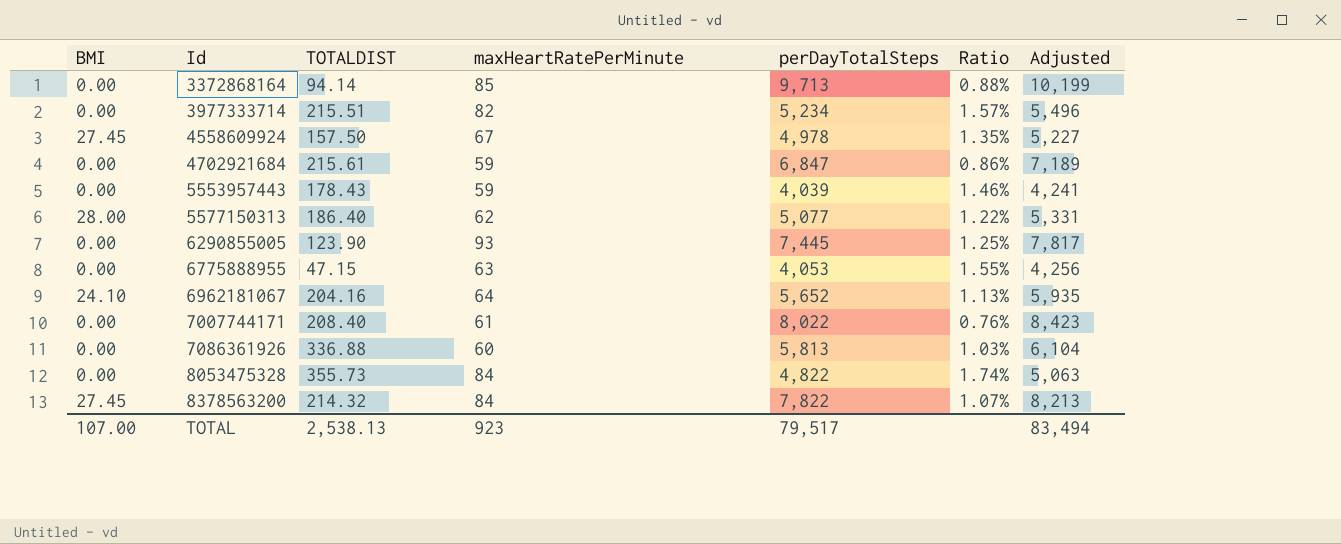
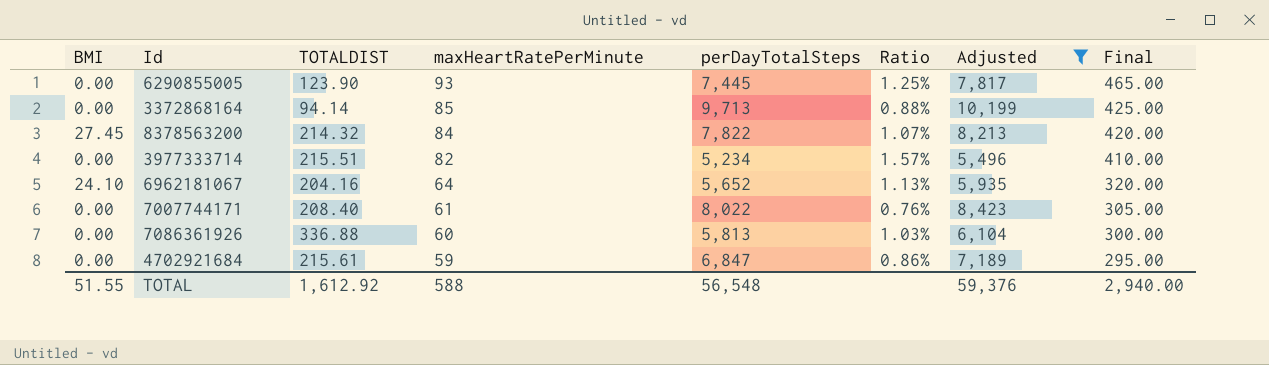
filter: none -> Adjusted >= 5,496
row order: Id ascending -> maxHeartRatePerMinute descending
column Final | formula: none -> [maxHeartRatePerMinute] * 5
TOTAL | BMI: 107.00 -> 51.55
TOTAL | TOTALDIST: 2,538.13 -> 1,612.92
TOTAL | maxHeartRatePerMinute: 923 -> 588
TOTAL | perDayTotalSteps: 79,517 -> 56,548
TOTAL | Adjusted: 83,494 -> 59,376

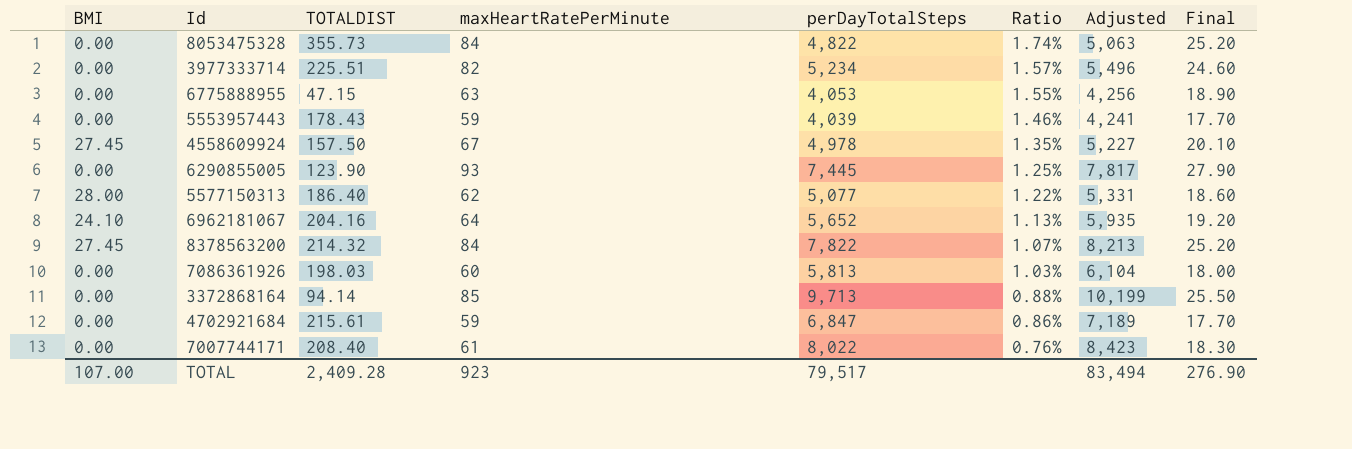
filter: Adjusted >= 5,496 -> none
row order: maxHeartRatePerMinute descending -> Ratio descending
column Final | formula: [maxHeartRatePerMinute] * 5 -> [maxHeartRatePerMinute] * 0.3
3977333714 | TOTALDIST: 215.51 -> 225.51
7086361926 | TOTALDIST: 336.88 -> 198.03
TOTAL | BMI: 51.55 -> 107.00
TOTAL | TOTALDIST: 1,612.92 -> 2,409.28
TOTAL | maxHeartRatePerMinute: 588 -> 923
TOTAL | perDayTotalSteps: 56,548 -> 79,517
TOTAL | Adjusted: 59,376 -> 83,494
TOTAL | Final: 2,940.00 -> 276.90

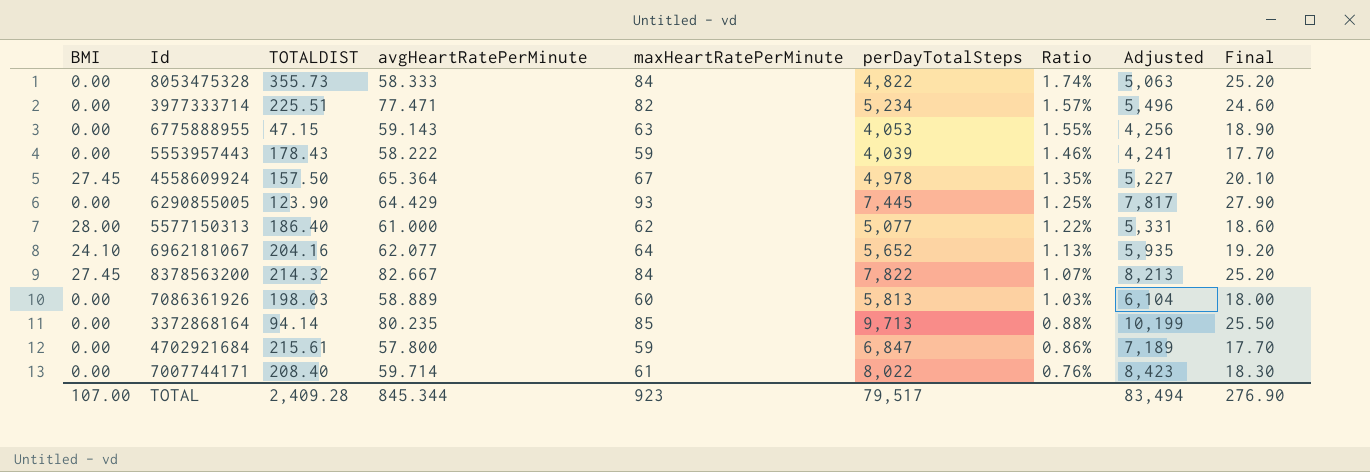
column avgHeartRatePerMinute | position: none -> 4

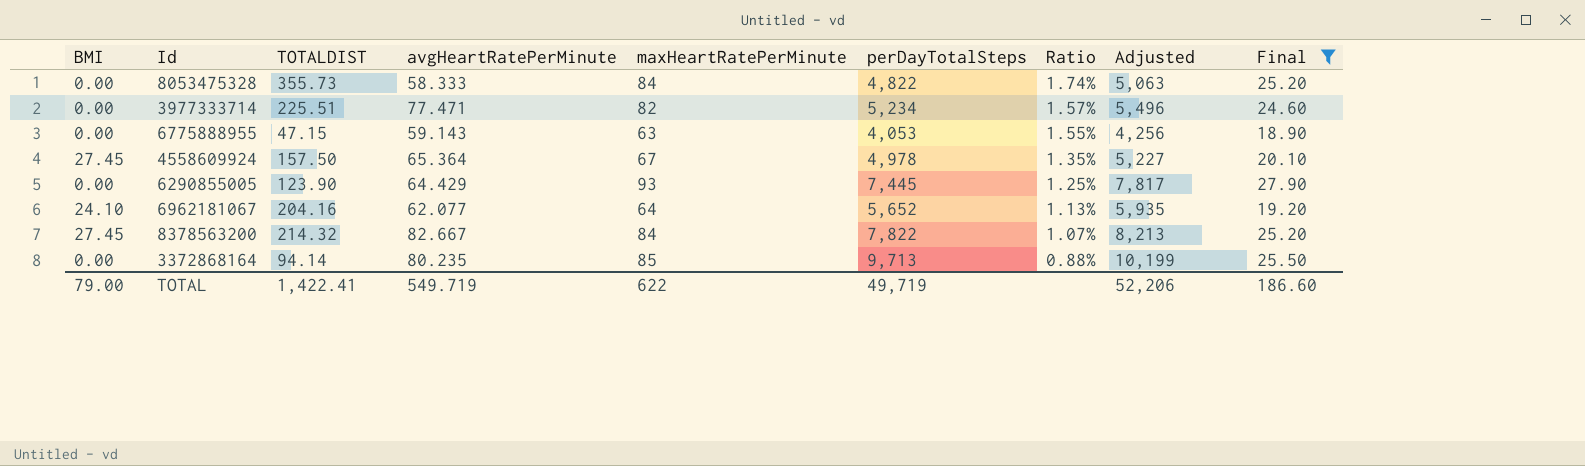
filter: none -> Final >= 18.90
TOTAL | BMI: 107.00 -> 79.00
TOTAL | TOTALDIST: 2,409.28 -> 1,422.41
TOTAL | avgHeartRatePerMinute: 845.344 -> 549.719
TOTAL | maxHeartRatePerMinute: 923 -> 622
TOTAL | perDayTotalSteps: 79,517 -> 49,719
TOTAL | Adjusted: 83,494 -> 52,206
TOTAL | Final: 276.90 -> 186.60

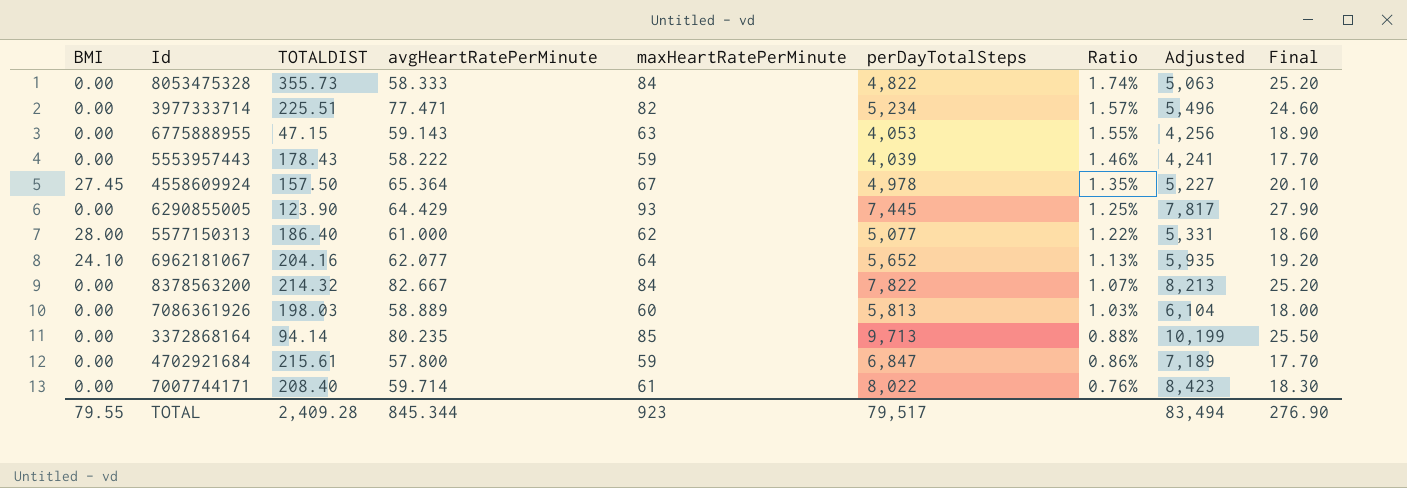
filter: Final >= 18.90 -> none
8378563200 | BMI: 27.45 -> 0.00
TOTAL | BMI: 79.00 -> 79.55
TOTAL | TOTALDIST: 1,422.41 -> 2,409.28
TOTAL | avgHeartRatePerMinute: 549.719 -> 845.344
TOTAL | maxHeartRatePerMinute: 622 -> 923
TOTAL | perDayTotalSteps: 49,719 -> 79,517
TOTAL | Adjusted: 52,206 -> 83,494
TOTAL | Final: 186.60 -> 276.90

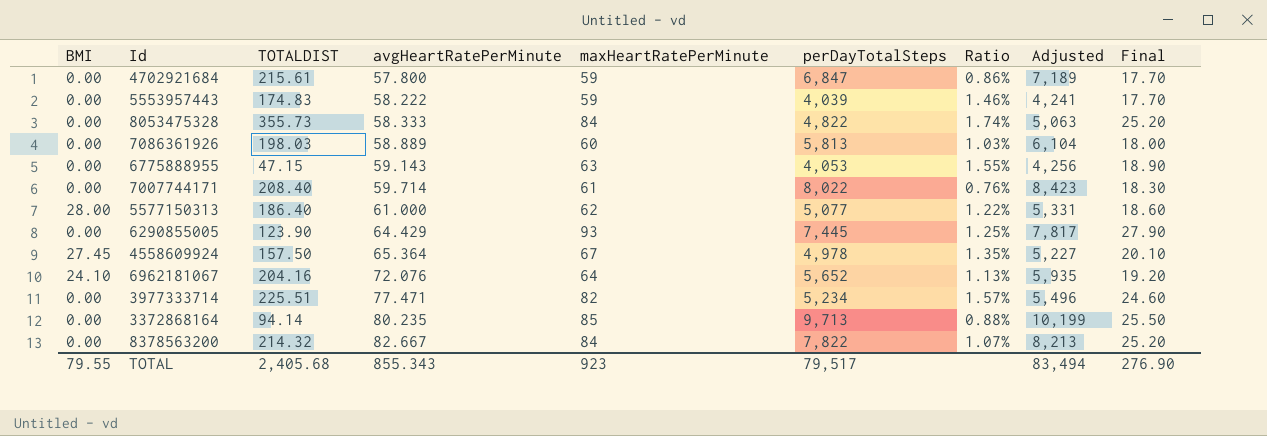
row order: Ratio descending -> avgHeartRatePerMinute ascending
5553957443 | TOTALDIST: 178.43 -> 174.83
6962181067 | avgHeartRatePerMinute: 62.077 -> 72.076
TOTAL | TOTALDIST: 2,409.28 -> 2,405.68
TOTAL | avgHeartRatePerMinute: 845.344 -> 855.343

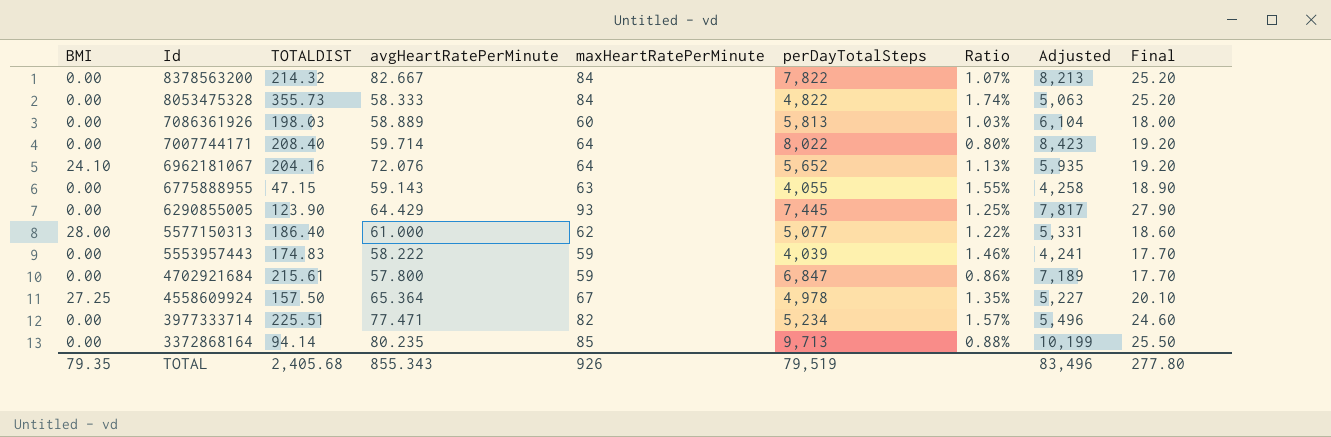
row order: avgHeartRatePerMinute ascending -> Id descending
7007744171 | maxHeartRatePerMinute: 61 -> 64
7007744171 | Ratio: 0.76% -> 0.80%
7007744171 | Final: 18.30 -> 19.20
6775888955 | perDayTotalSteps: 4,053 -> 4,055
6775888955 | Adjusted: 4,256 -> 4,258
4558609924 | BMI: 27.45 -> 27.25
TOTAL | BMI: 79.55 -> 79.35
TOTAL | maxHeartRatePerMinute: 923 -> 926
TOTAL | perDayTotalSteps: 79,517 -> 79,519
TOTAL | Adjusted: 83,494 -> 83,496
TOTAL | Final: 276.90 -> 277.80

